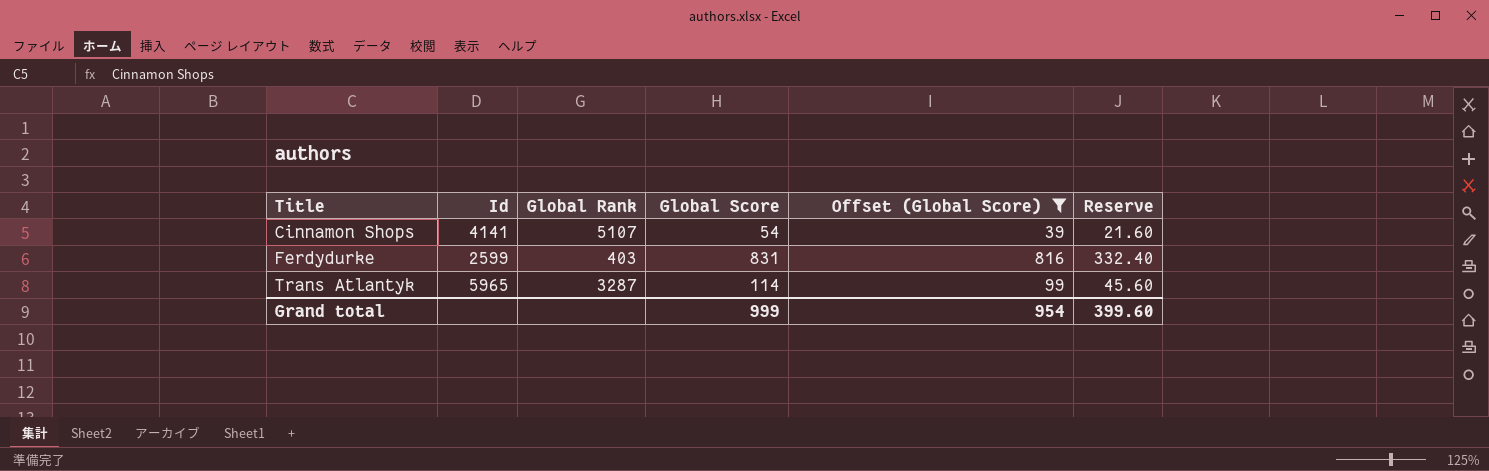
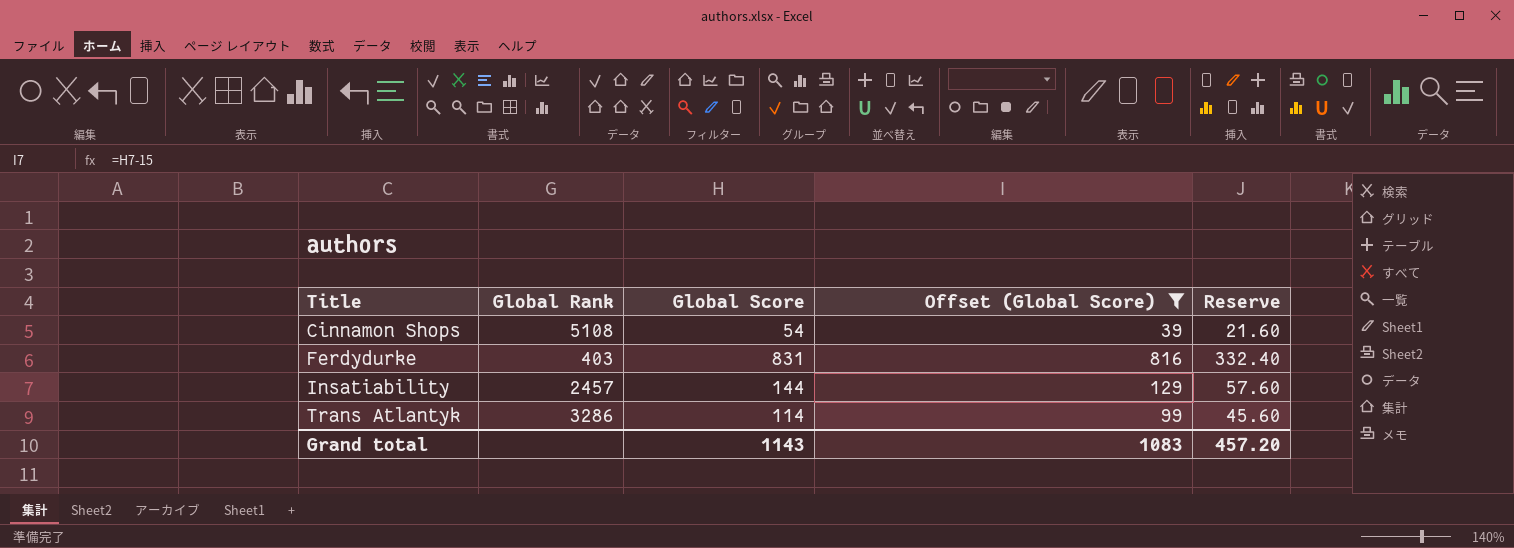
column Id | position: 2 -> none
Cinnamon Shops | Global Rank: 5107 -> 5108
row Insatiability: none -> 2457 | 144 | 129 | 57.60
Trans Atlantyk | Global Rank: 3287 -> 3286
Grand total | Global Score: 999 -> 1143
Grand total | Offset (Global Score): 954 -> 1083
Grand total | Reserve: 399.60 -> 457.20

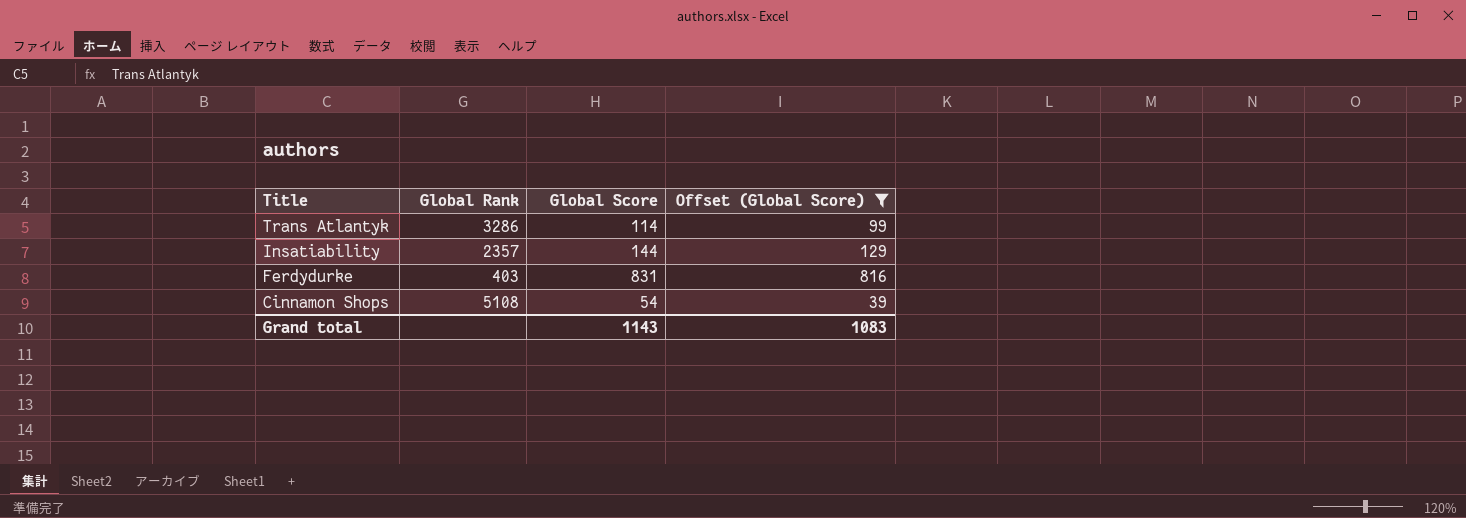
row order: Title ascending -> Title descending
column Reserve | formula: [Global Score] * 0.4 -> none
Insatiability | Global Rank: 2457 -> 2357

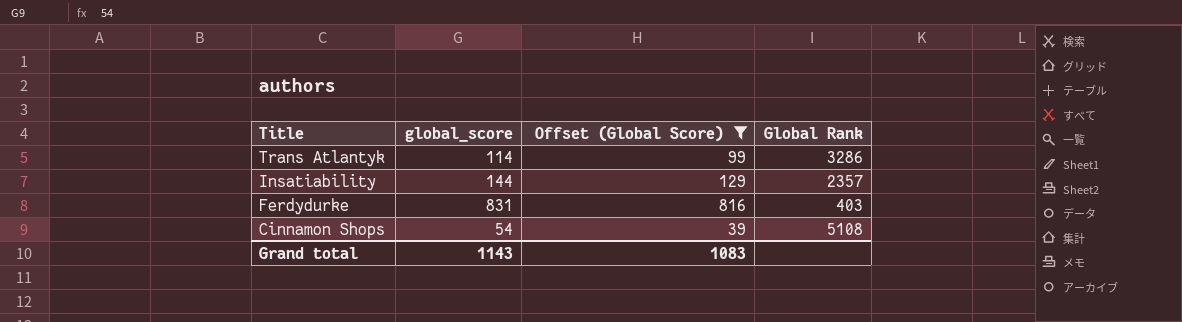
column name: Global Score -> global_score
column Global Rank | position: 2 -> 4

